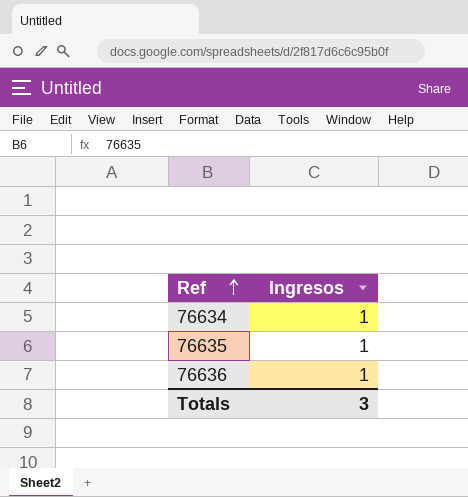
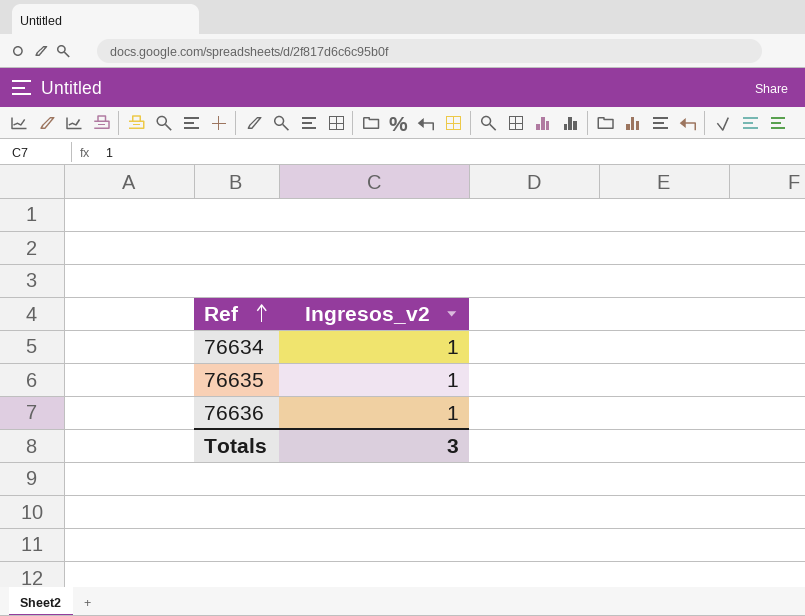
column name: Ingresos -> Ingresos_v2

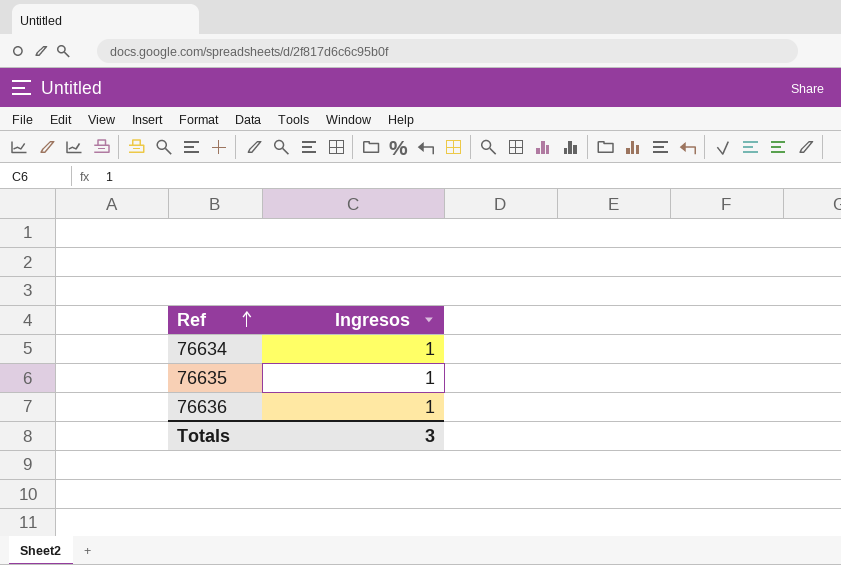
column name: Ingresos_v2 -> Ingresos

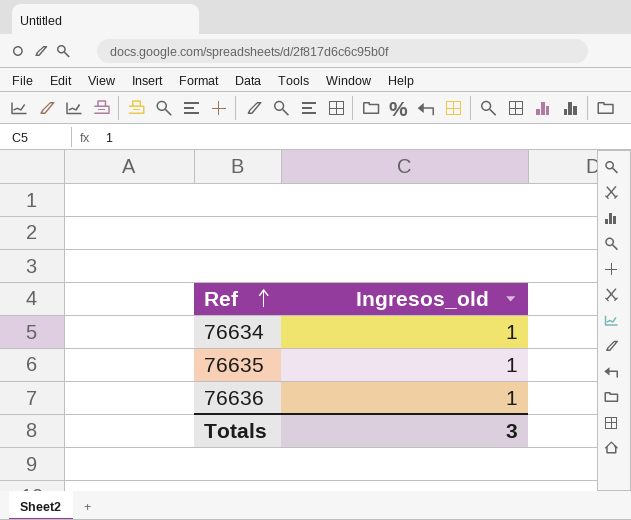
column name: Ingresos -> Ingresos_old

